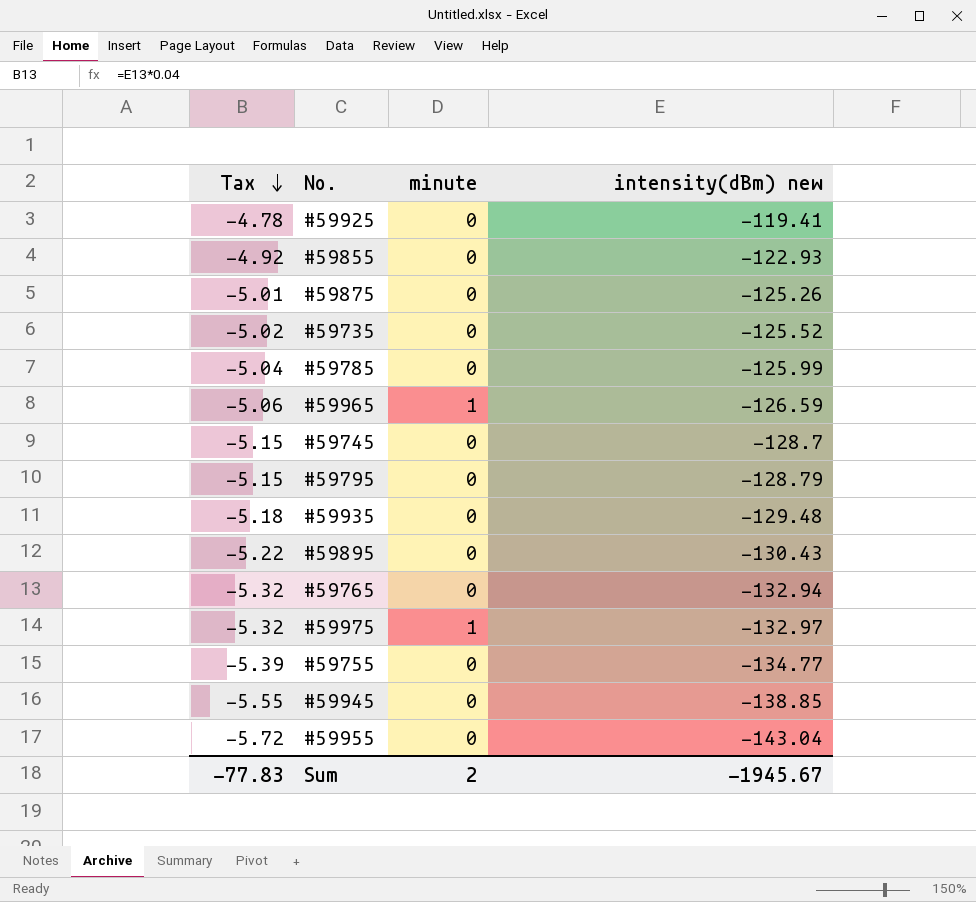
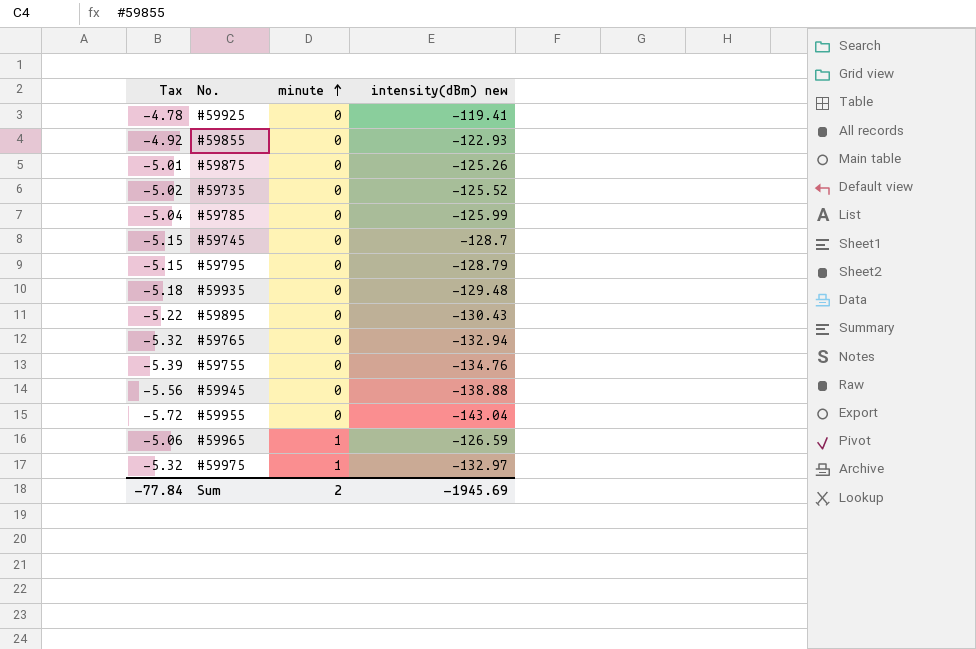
row order: Tax descending -> minute ascending
#59755 | intensity(dBm) new: -134.77 -> -134.76
#59945 | Tax: -5.55 -> -5.56
#59945 | intensity(dBm) new: -138.85 -> -138.88
Sum | Tax: -77.83 -> -77.84
Sum | intensity(dBm) new: -1945.67 -> -1945.69

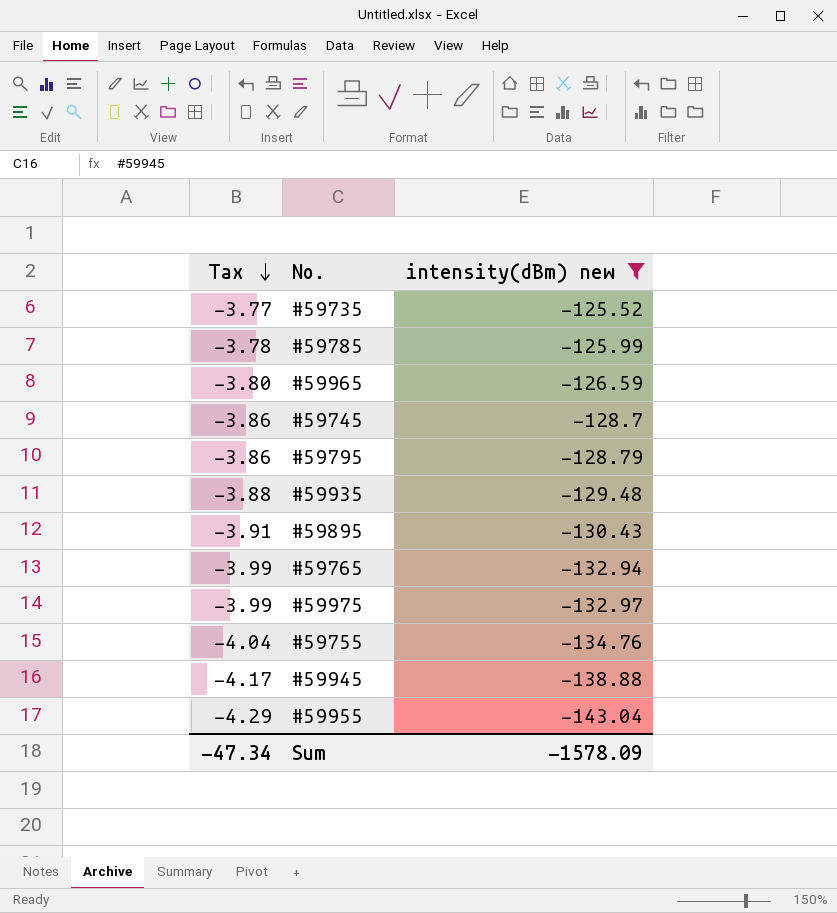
filter: none -> intensity(dBm) new <= -125.52
row order: minute ascending -> Tax descending
column minute | position: 3 -> none
column Tax | formula: [intensity(dBm) new] * 0.04 -> [intensity(dBm) new] * 0.03
Sum | Tax: -77.84 -> -47.34
Sum | intensity(dBm) new: -1945.69 -> -1578.09

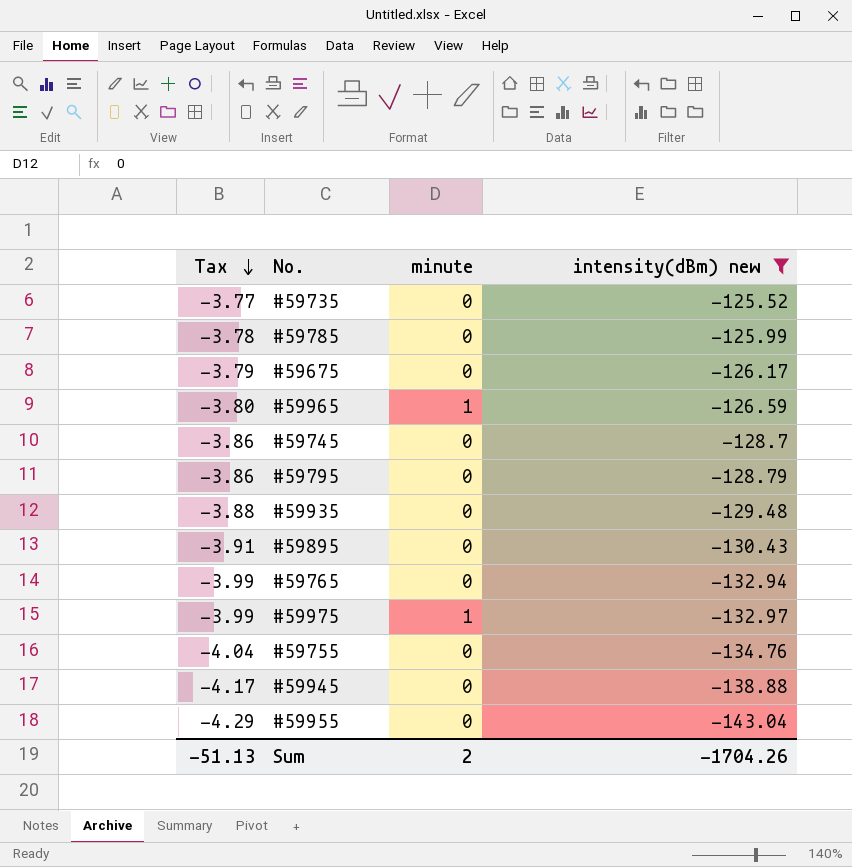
column minute | position: none -> 3
row #59675: none -> -3.79 | 0 | -126.17
Sum | Tax: -47.34 -> -51.13
Sum | intensity(dBm) new: -1578.09 -> -1704.26

